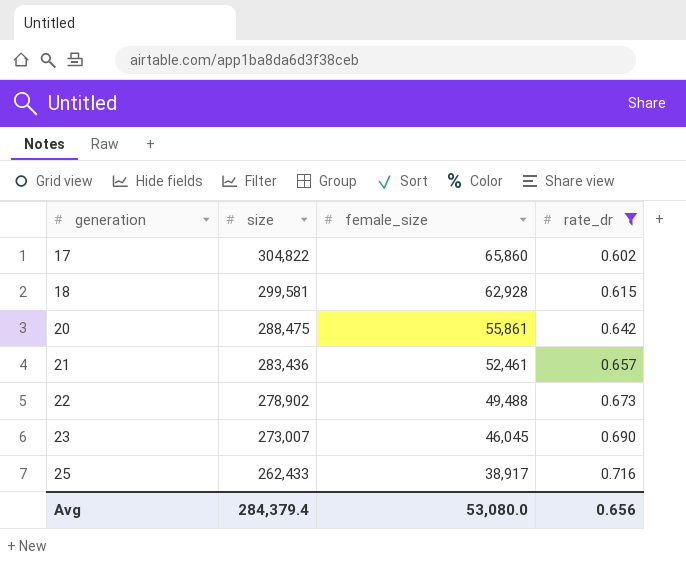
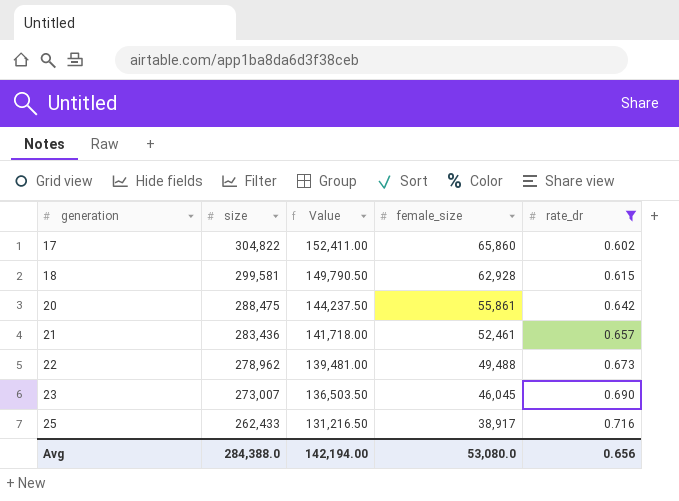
column Value | formula: none -> [size] * 0.5
22 | size: 278,902 -> 278,962
Avg | size: 284,379.4 -> 284,388.0

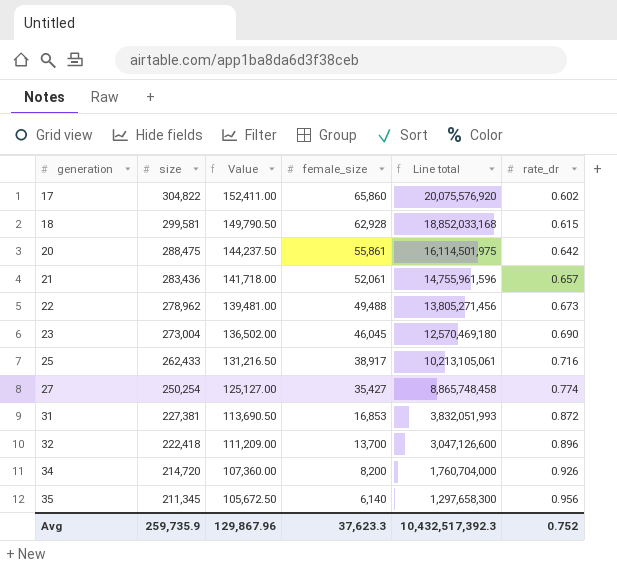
filter: rate_dr <= 0.716 -> none
column Line total | formula: none -> [size] * [female_size]
21 | female_size: 52,461 -> 52,061
23 | size: 273,007 -> 273,004
23 | Value: 136,503.50 -> 136,502.00
Avg | size: 284,388.0 -> 259,735.9
Avg | Value: 142,194.00 -> 129,867.96
Avg | female_size: 53,080.0 -> 37,623.3
Avg | rate_dr: 0.656 -> 0.752

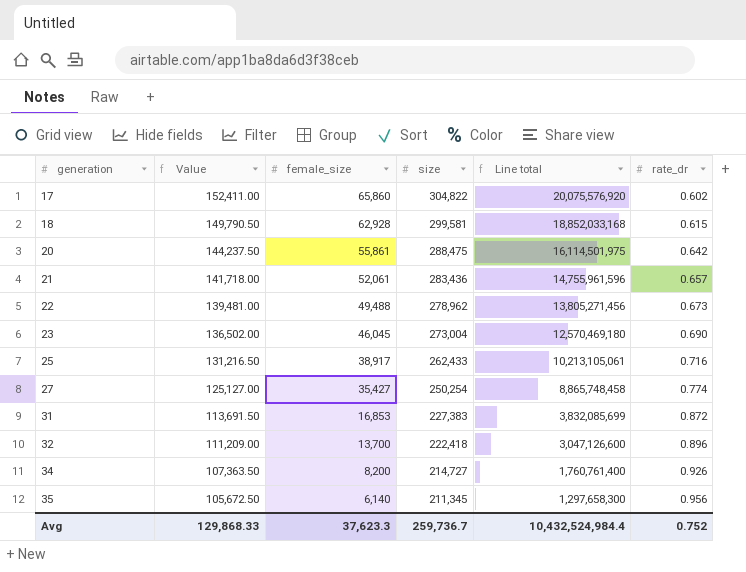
column size | position: 2 -> 4
31 | Value: 113,690.50 -> 113,691.50
31 | size: 227,381 -> 227,383
31 | Line total: 3,832,051,993 -> 3,832,085,699
34 | Value: 107,360.00 -> 107,363.50
34 | size: 214,720 -> 214,727
34 | Line total: 1,760,704,000 -> 1,760,761,400
Avg | Value: 129,867.96 -> 129,868.33
Avg | size: 259,735.9 -> 259,736.7
Avg | Line total: 10,432,517,392.3 -> 10,432,524,984.4

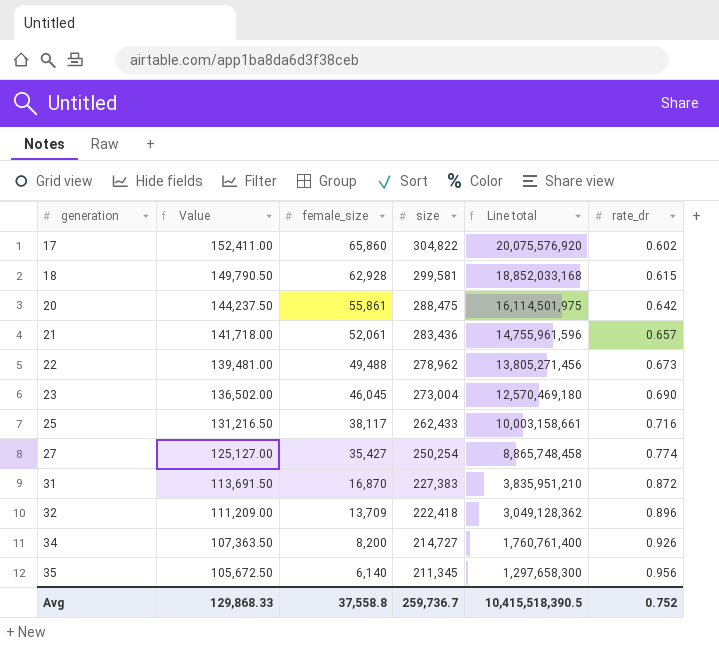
25 | female_size: 38,917 -> 38,117
25 | Line total: 10,213,105,061 -> 10,003,158,661
31 | female_size: 16,853 -> 16,870
31 | Line total: 3,832,085,699 -> 3,835,951,210
32 | female_size: 13,700 -> 13,709
32 | Line total: 3,047,126,600 -> 3,049,128,362
Avg | female_size: 37,623.3 -> 37,558.8
Avg | Line total: 10,432,524,984.4 -> 10,415,518,390.5

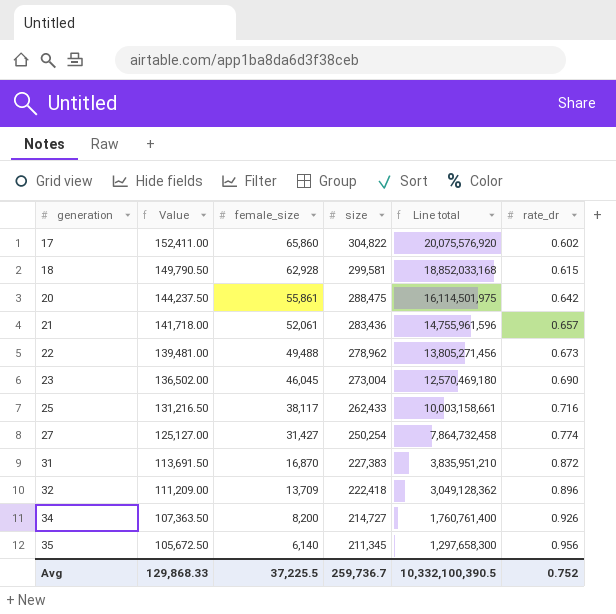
27 | female_size: 35,427 -> 31,427
27 | Line total: 8,865,748,458 -> 7,864,732,458
Avg | female_size: 37,558.8 -> 37,225.5
Avg | Line total: 10,415,518,390.5 -> 10,332,100,390.5

